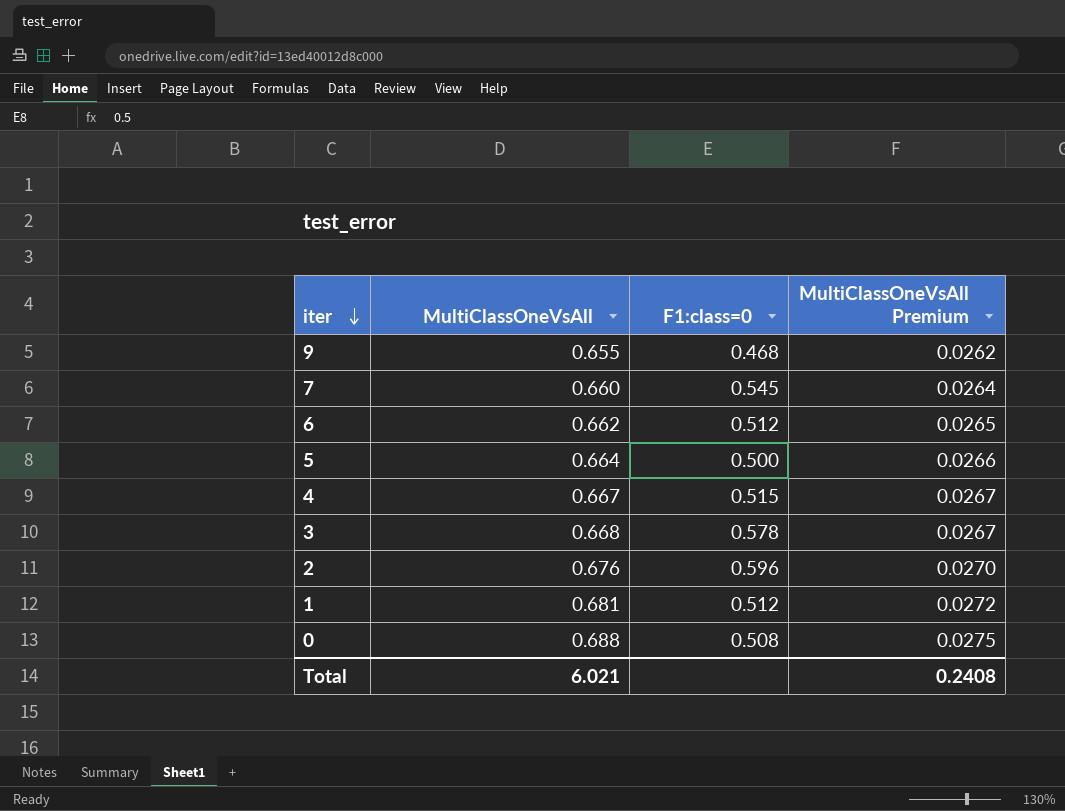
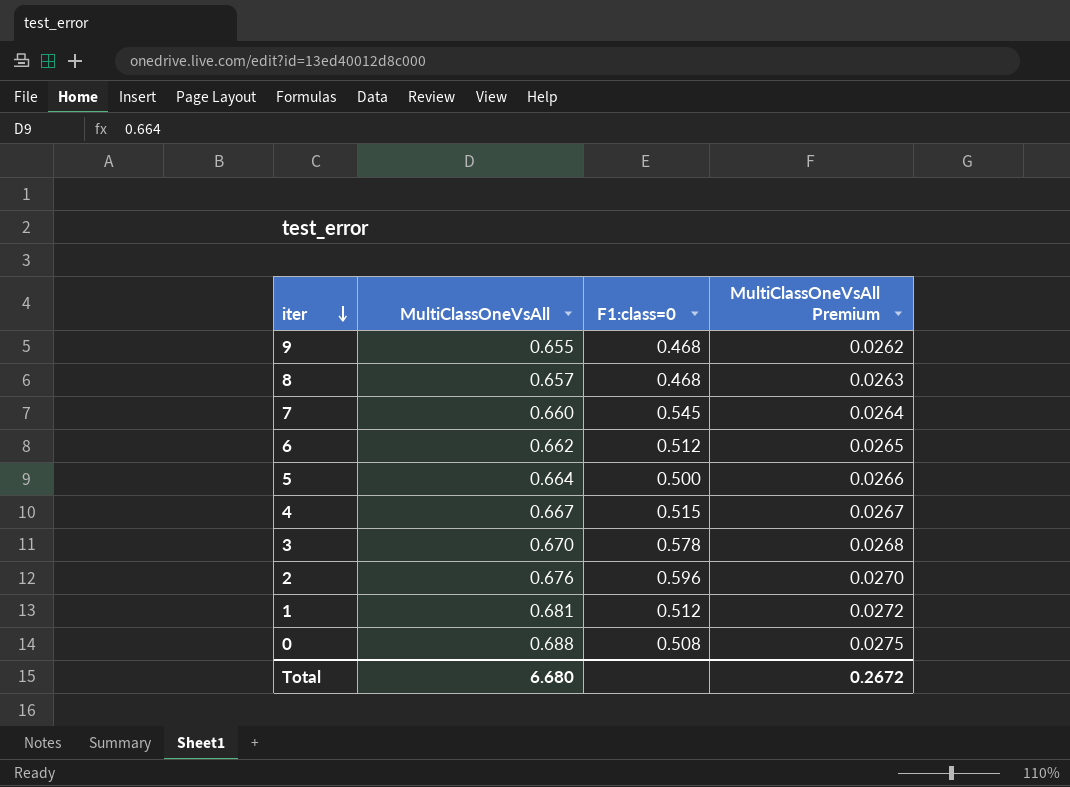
row 8: none -> 0.657 | 0.468 | 0.0263
3 | MultiClassOneVsAll: 0.668 -> 0.670
3 | MultiClassOneVsAll Premium: 0.0267 -> 0.0268
Total | MultiClassOneVsAll: 6.021 -> 6.680
Total | MultiClassOneVsAll Premium: 0.2408 -> 0.2672

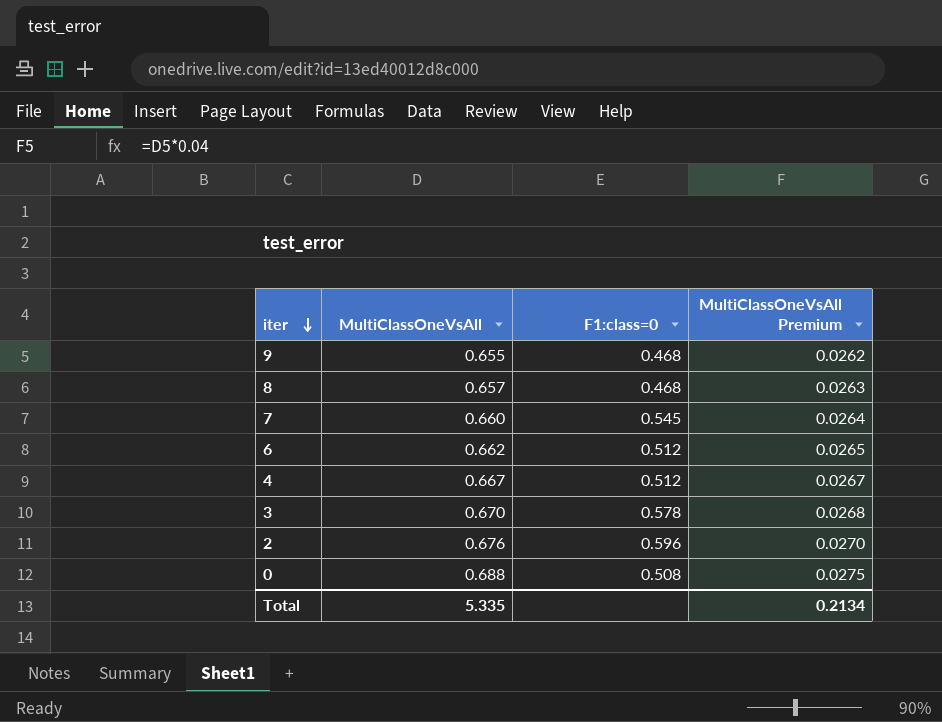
row 5: 0.664 | 0.500 | 0.0266 -> none
row 1: 0.681 | 0.512 | 0.0272 -> none
4 | F1:class=0: 0.515 -> 0.512
Total | MultiClassOneVsAll: 6.680 -> 5.335
Total | MultiClassOneVsAll Premium: 0.2672 -> 0.2134

